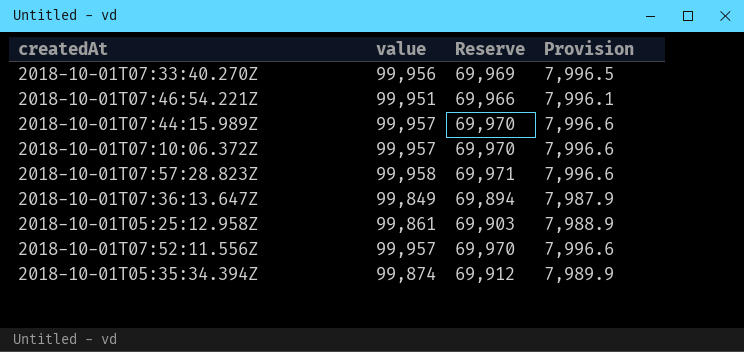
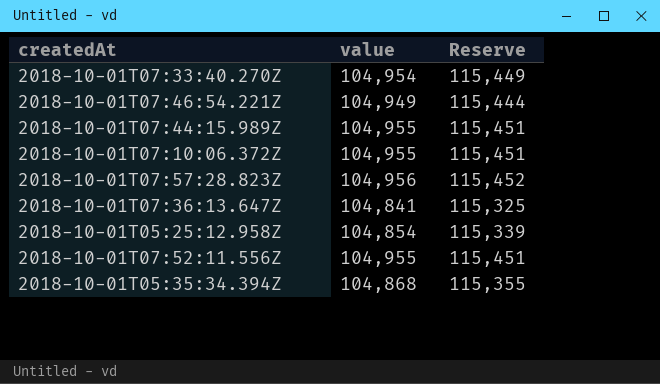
column Provision | formula: [value] * 0.08 -> none
column Reserve | formula: [value] * 0.7 -> [value] * 1.1
2018-10-01T07:33:40.270Z | value: 99,956 -> 104,954
2018-10-01T07:46:54.221Z | value: 99,951 -> 104,949
2018-10-01T07:44:15.989Z | value: 99,957 -> 104,955
2018-10-01T07:10:06.372Z | value: 99,957 -> 104,955
2018-10-01T07:57:28.823Z | value: 99,958 -> 104,956
2018-10-01T07:36:13.647Z | value: 99,849 -> 104,841
2018-10-01T05:25:12.958Z | value: 99,861 -> 104,854
2018-10-01T07:52:11.556Z | value: 99,957 -> 104,955
2018-10-01T05:35:34.394Z | value: 99,874 -> 104,868

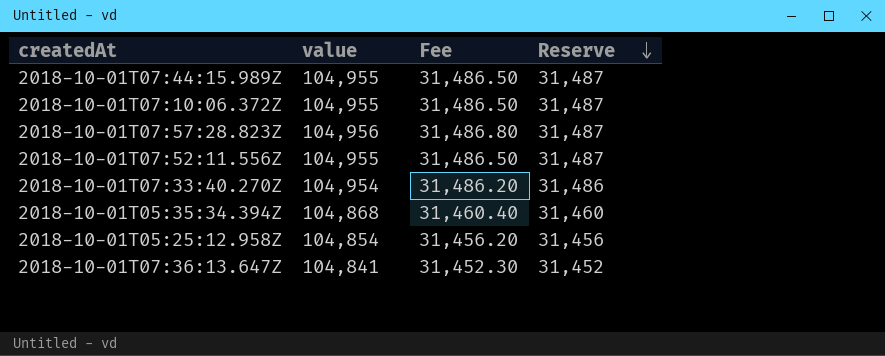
row order: none -> Reserve descending
column Fee | formula: none -> [value] * 0.3
column Reserve | formula: [value] * 1.1 -> [value] * 0.3
row 2018-10-01T07:46:54.221Z: 104,949 | 115,444 -> none

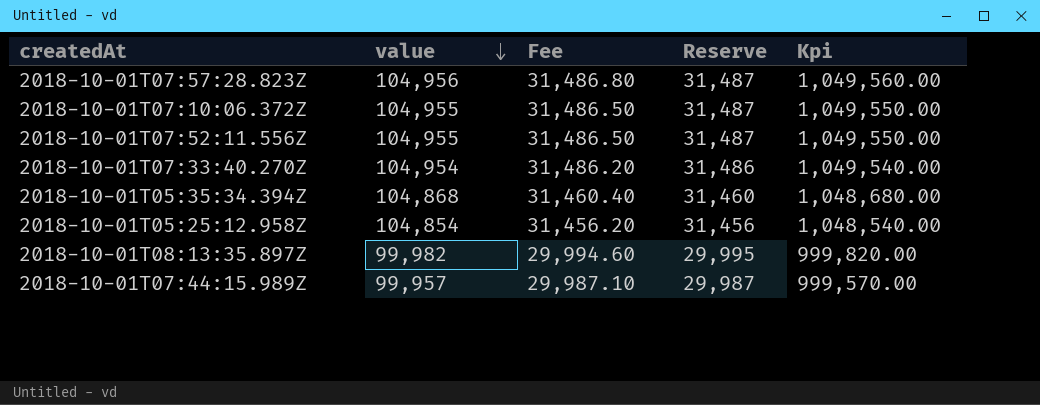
row order: Reserve descending -> value descending
column Kpi | formula: none -> [value] * 10
row 2018-10-01T07:36:13.647Z: 104,841 | 31,452.30 | 31,452 -> none
row 2018-10-01T08:13:35.897Z: none -> 99,982 | 29,994.60 | 29,995 | 999,820.00
2018-10-01T07:44:15.989Z | value: 104,955 -> 99,957
2018-10-01T07:44:15.989Z | Fee: 31,486.50 -> 29,987.10
2018-10-01T07:44:15.989Z | Reserve: 31,487 -> 29,987

